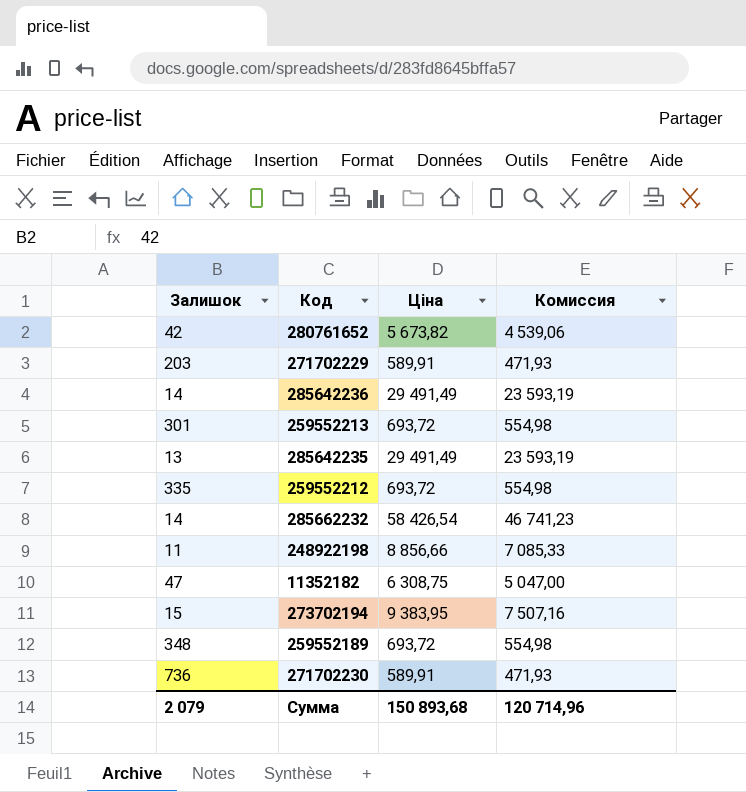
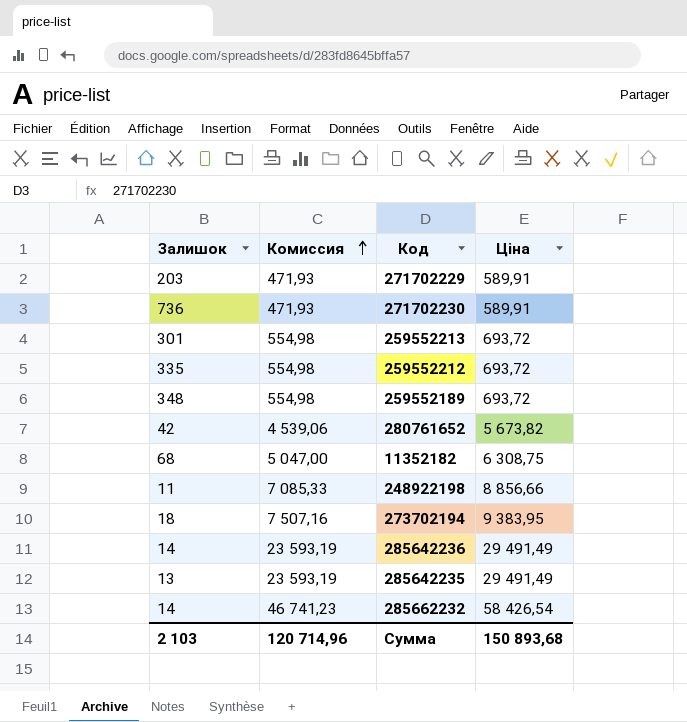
row order: none -> Комиссия ascending
column Комиссия | position: 4 -> 2
11352182 | Залишок: 47 -> 68
273702194 | Залишок: 15 -> 18
Сумма | Залишок: 2 079 -> 2 103

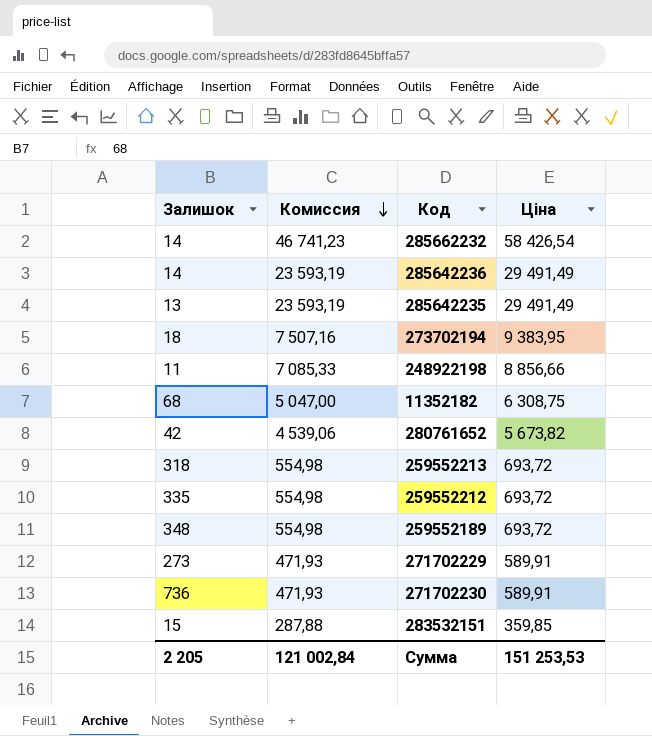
row order: Комиссия ascending -> Комиссия descending
259552213 | Залишок: 301 -> 318
271702229 | Залишок: 203 -> 273
row 283532151: none -> 15 | 287,88 | 359,85
Сумма | Залишок: 2 103 -> 2 205
Сумма | Комиссия: 120 714,96 -> 121 002,84
Сумма | Ціна: 150 893,68 -> 151 253,53

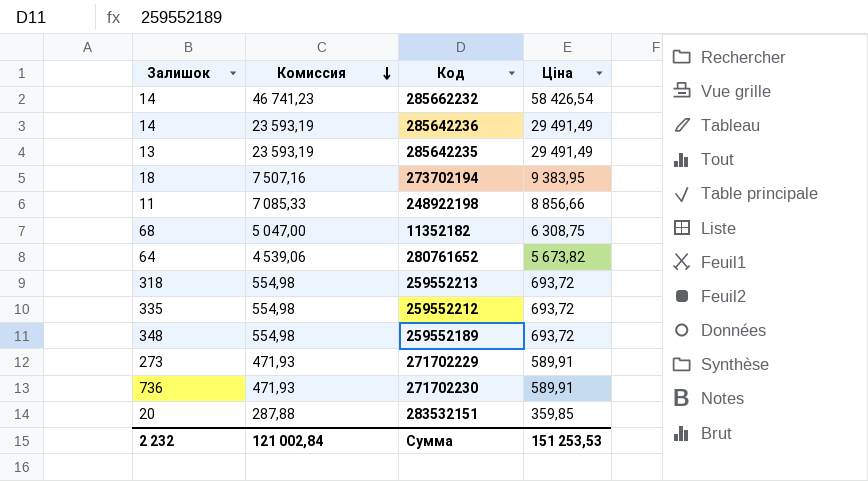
280761652 | Залишок: 42 -> 64
283532151 | Залишок: 15 -> 20
Сумма | Залишок: 2 205 -> 2 232

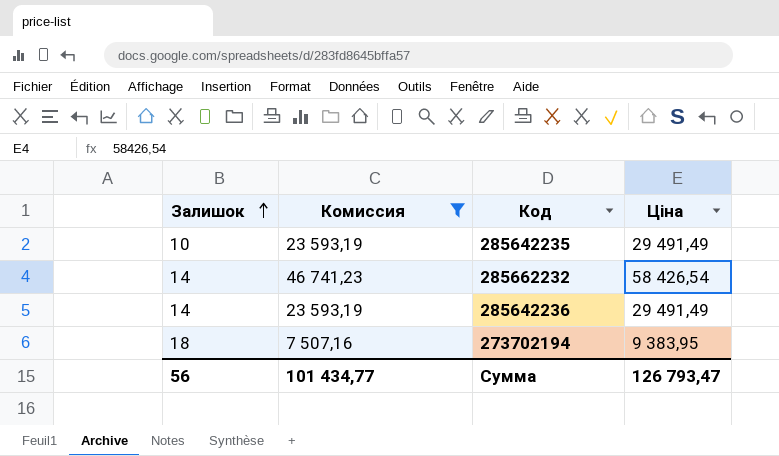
filter: none -> Комиссия >= 7 507,16
row order: Комиссия descending -> Залишок ascending
285642235 | Залишок: 13 -> 10
Сумма | Залишок: 2 232 -> 56
Сумма | Комиссия: 121 002,84 -> 101 434,77
Сумма | Ціна: 151 253,53 -> 126 793,47

